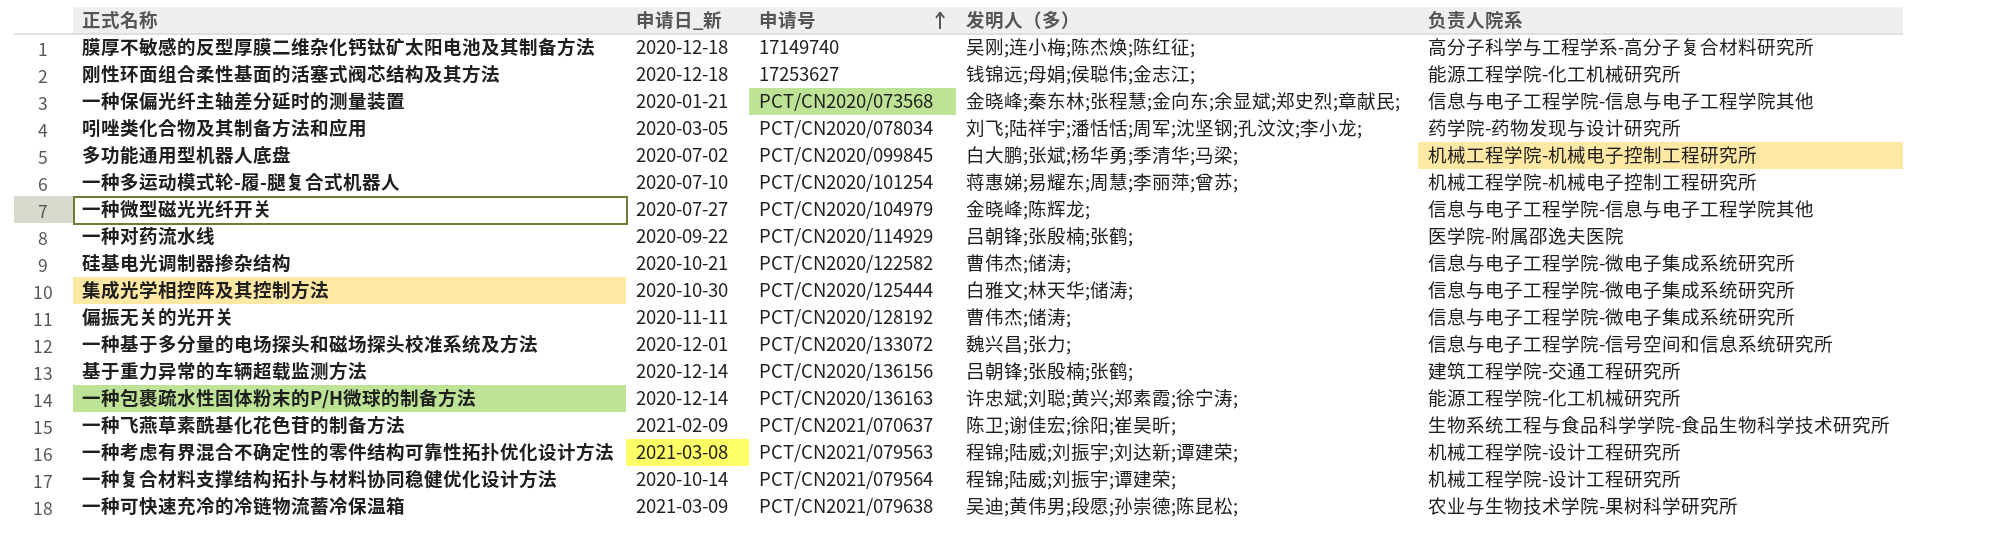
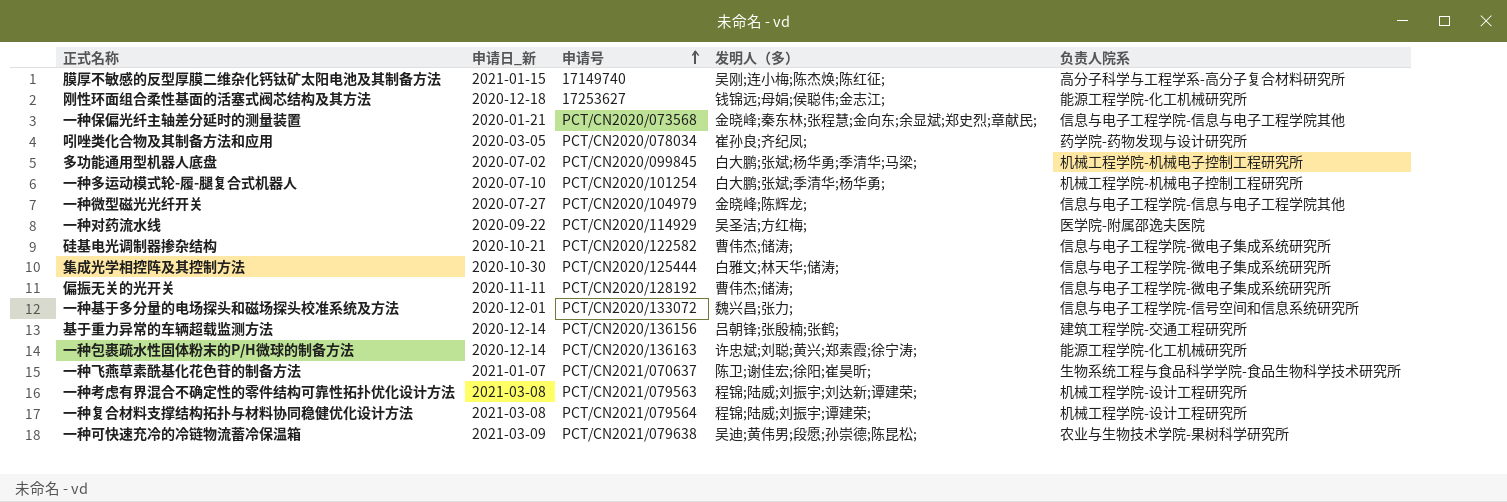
膜厚不敏感的反型厚膜二维杂化钙钛矿太阳电池及其制备方法 | 申请日_新: 2020-12-18 -> 2021-01-15
吲唑类化合物及其制备方法和应用 | 发明人（多）: 刘飞;陆祥宇;潘恬恬;周军;沈坚钢;孔汶汶;李小龙; -> 崔孙良;齐纪凤;
一种多运动模式轮-履-腿复合式机器人 | 发明人（多）: 蒋惠娣;易耀东;周慧;李丽萍;曾苏; -> 白大鹏;张斌;季清华;杨华勇;
一种对药流水线 | 发明人（多）: 吕朝锋;张殷楠;张鹤; -> 吴圣洁;方红梅;
一种飞燕草素酰基化花色苷的制备方法 | 申请日_新: 2021-02-09 -> 2021-01-07
一种复合材料支撑结构拓扑与材料协同稳健优化设计方法 | 申请日_新: 2020-10-14 -> 2021-03-08

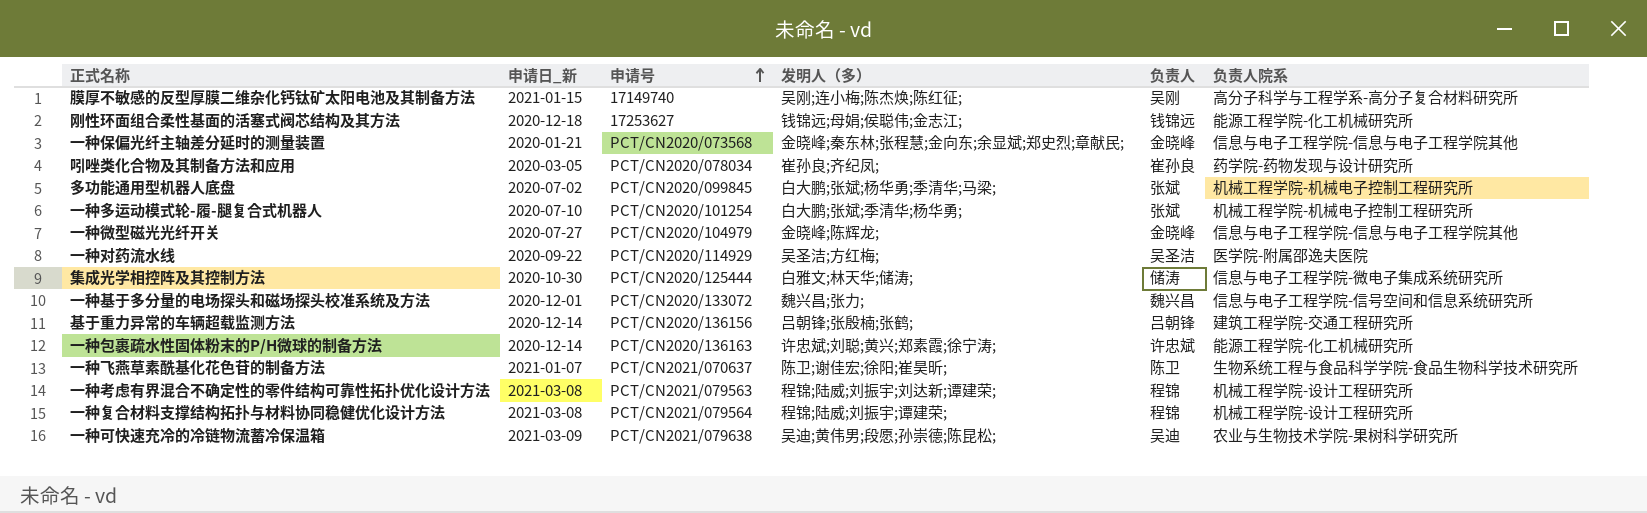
column 负责人 | position: none -> 5
row 硅基电光调制器掺杂结构: 2020-10-21 | PCT/CN2020/122582 | 曹伟杰;储涛; | 信息与电子工程学院-微电子集成系统研究所 -> none
row 偏振无关的光开关: 2020-11-11 | PCT/CN2020/128192 | 曹伟杰;储涛; | 信息与电子工程学院-微电子集成系统研究所 -> none

